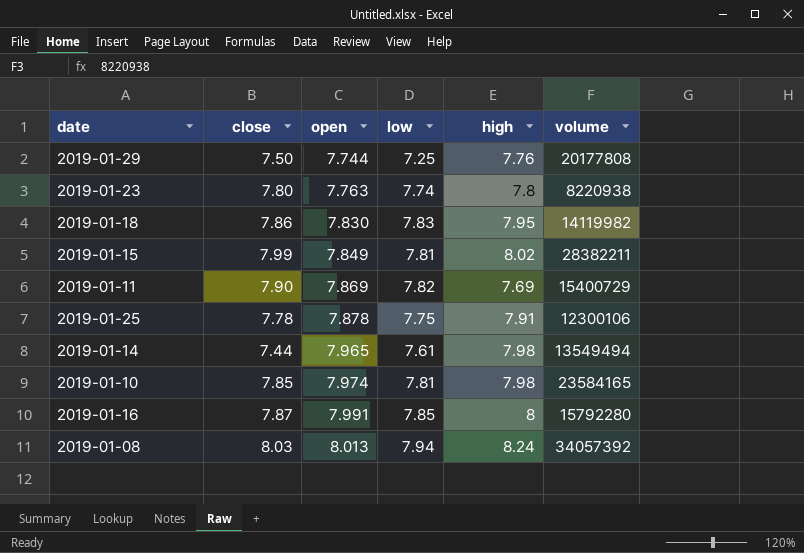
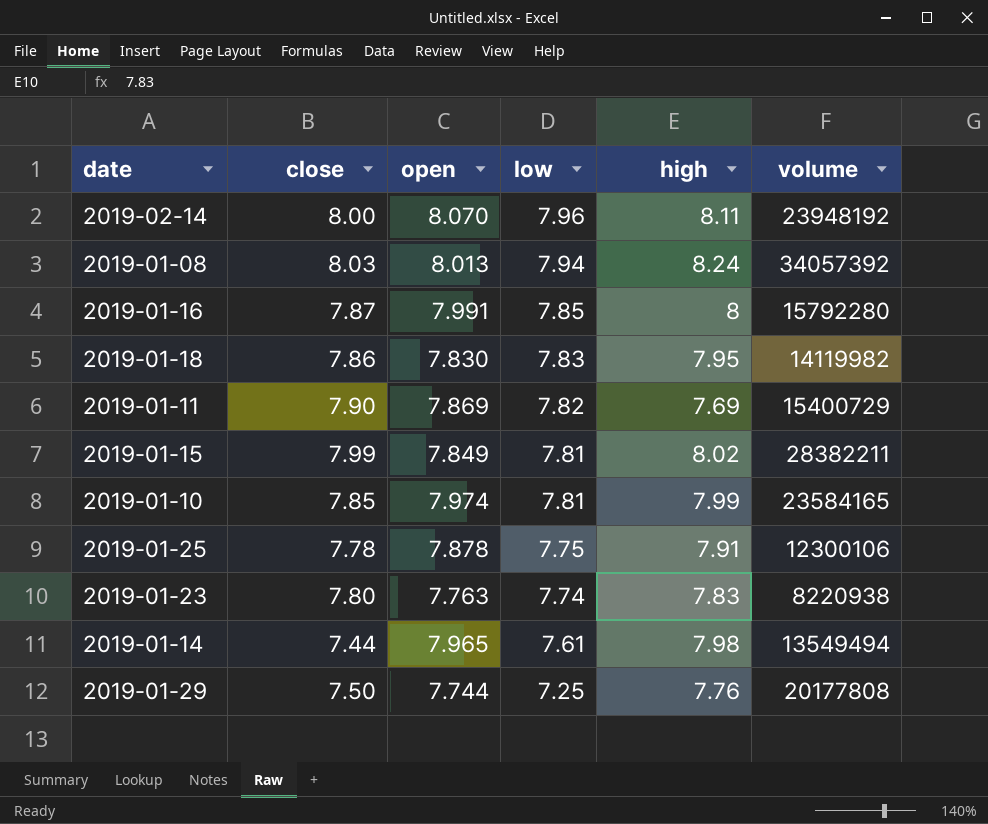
row order: open ascending -> low descending
row 2019-02-14: none -> 8.00 | 8.070 | 7.96 | 8.11 | 23948192
2019-01-10 | high: 7.98 -> 7.99
2019-01-23 | high: 7.8 -> 7.83

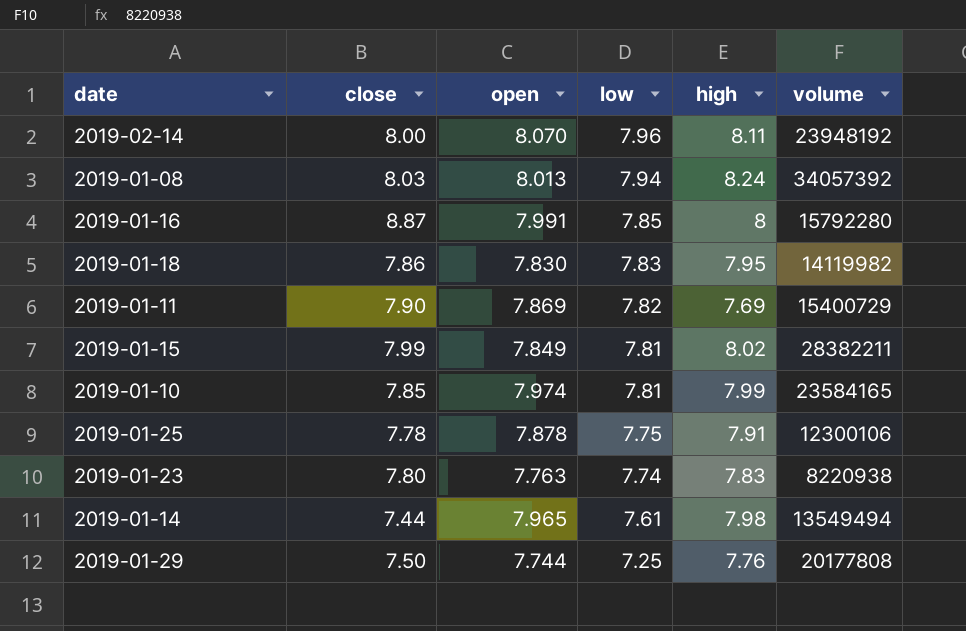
2019-01-16 | close: 7.87 -> 8.87

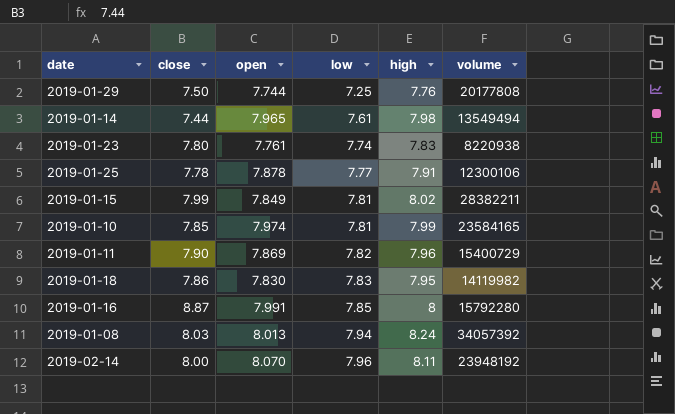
row order: low descending -> low ascending
2019-01-23 | open: 7.763 -> 7.761
2019-01-25 | low: 7.75 -> 7.77
2019-01-11 | high: 7.69 -> 7.96

